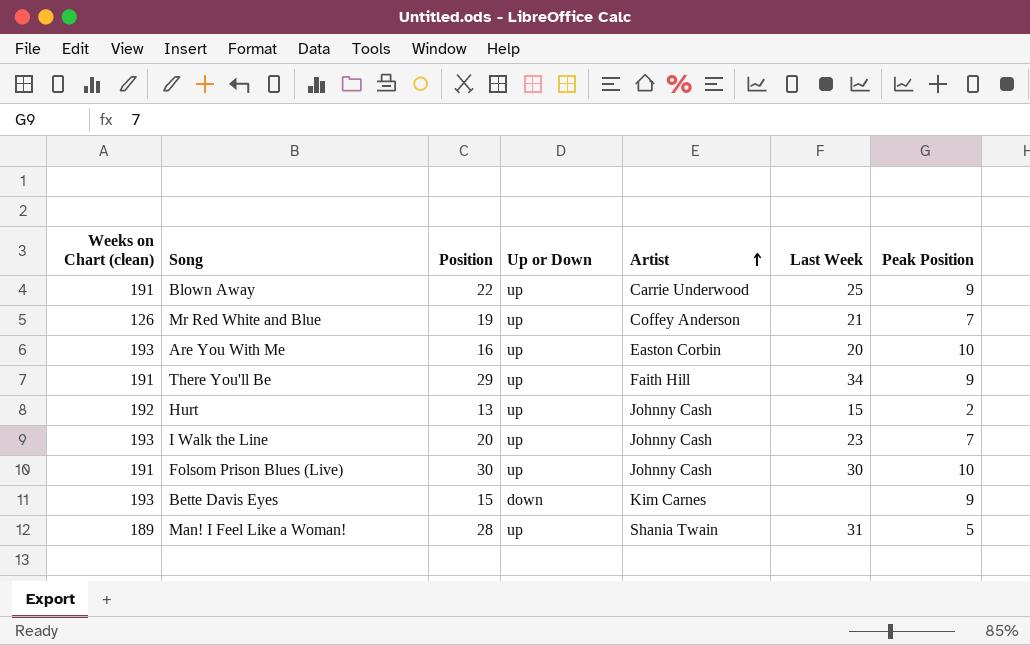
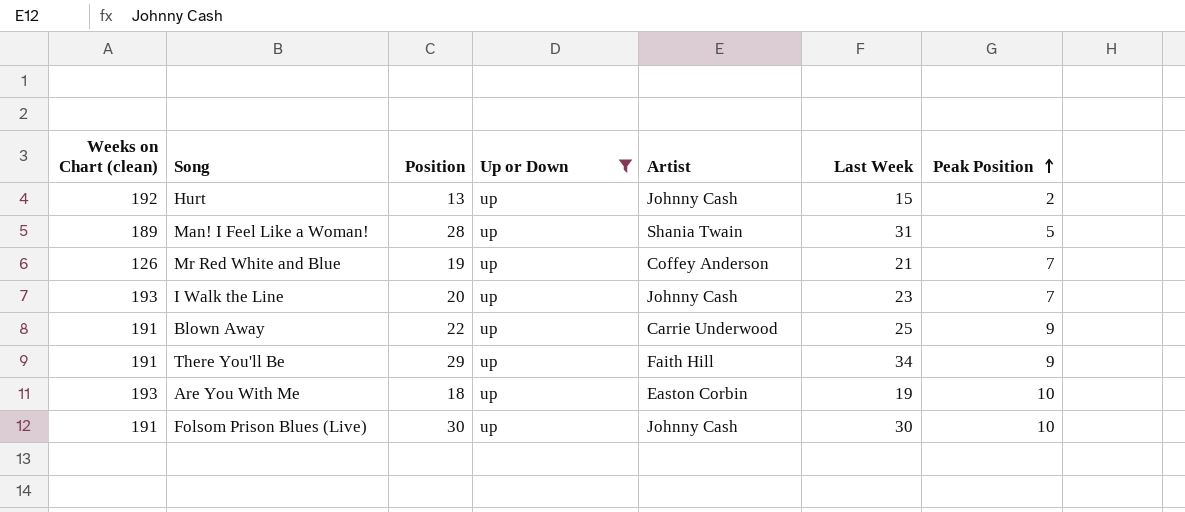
filter: none -> Up or Down = up
row order: Artist ascending -> Peak Position ascending
Are You With Me | Position: 16 -> 18
Are You With Me | Last Week: 20 -> 19

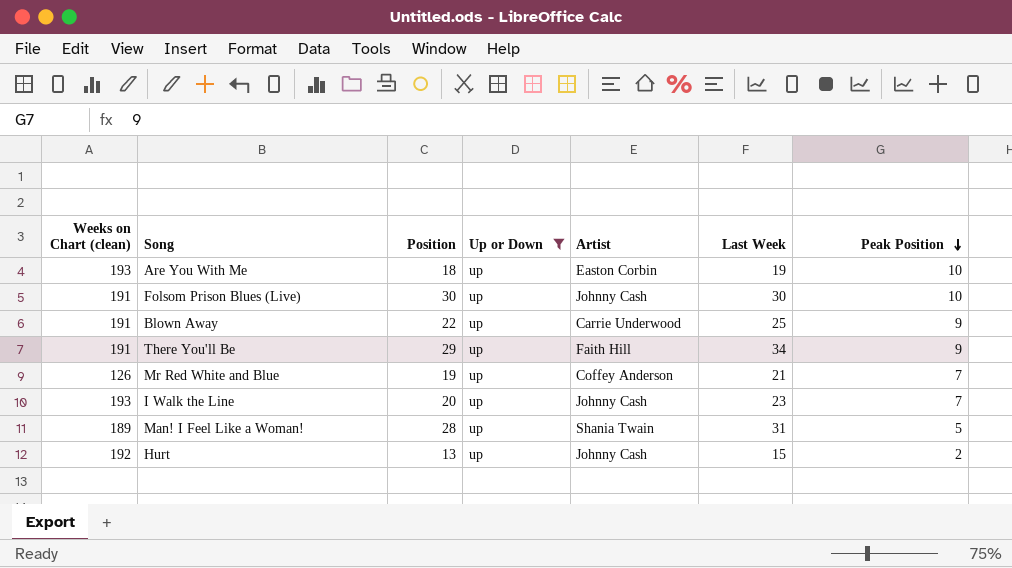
row order: Peak Position ascending -> Peak Position descending

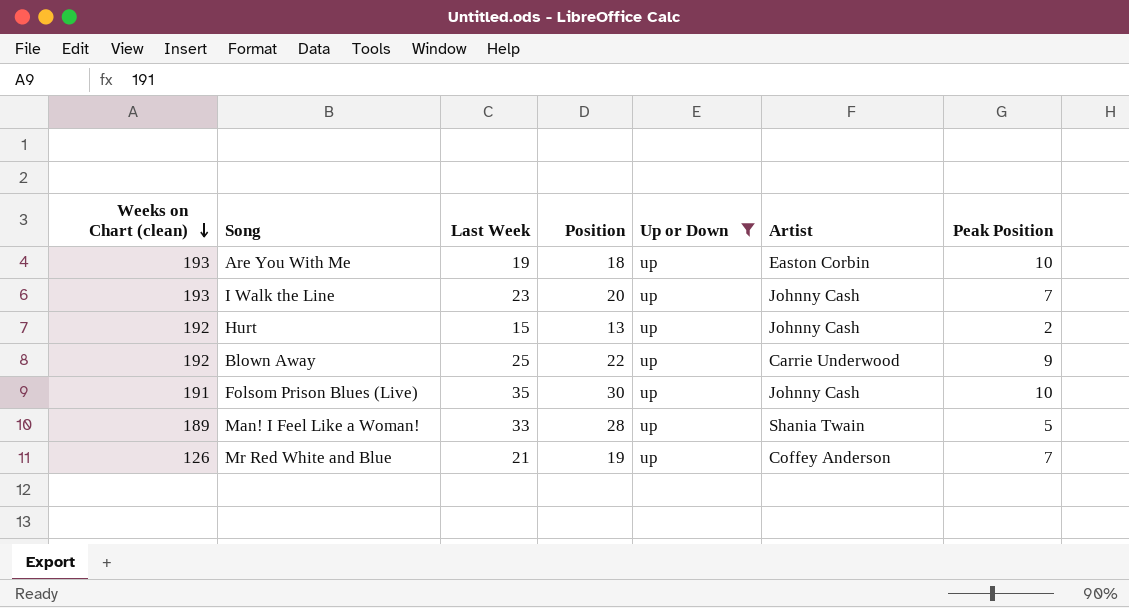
row order: Peak Position descending -> Weeks on Chart (clean) descending
column Last Week | position: 6 -> 3
row There You'll Be: 191 | 29 | up | Faith Hill | 34 | 9 -> none
Blown Away | Weeks on Chart (clean): 191 -> 192
Folsom Prison Blues (Live) | Last Week: 30 -> 35
Man! I Feel Like a Woman! | Last Week: 31 -> 33

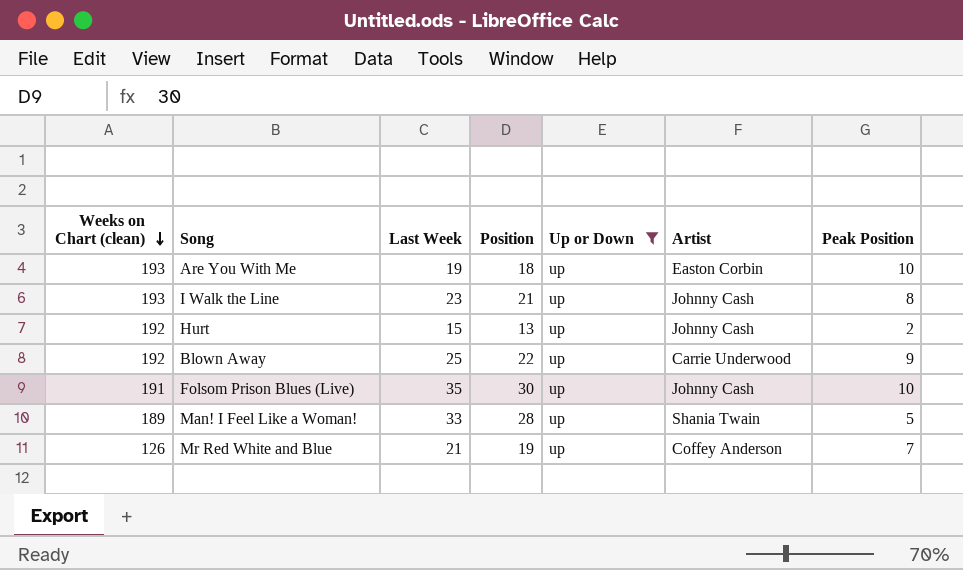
I Walk the Line | Position: 20 -> 21
I Walk the Line | Peak Position: 7 -> 8

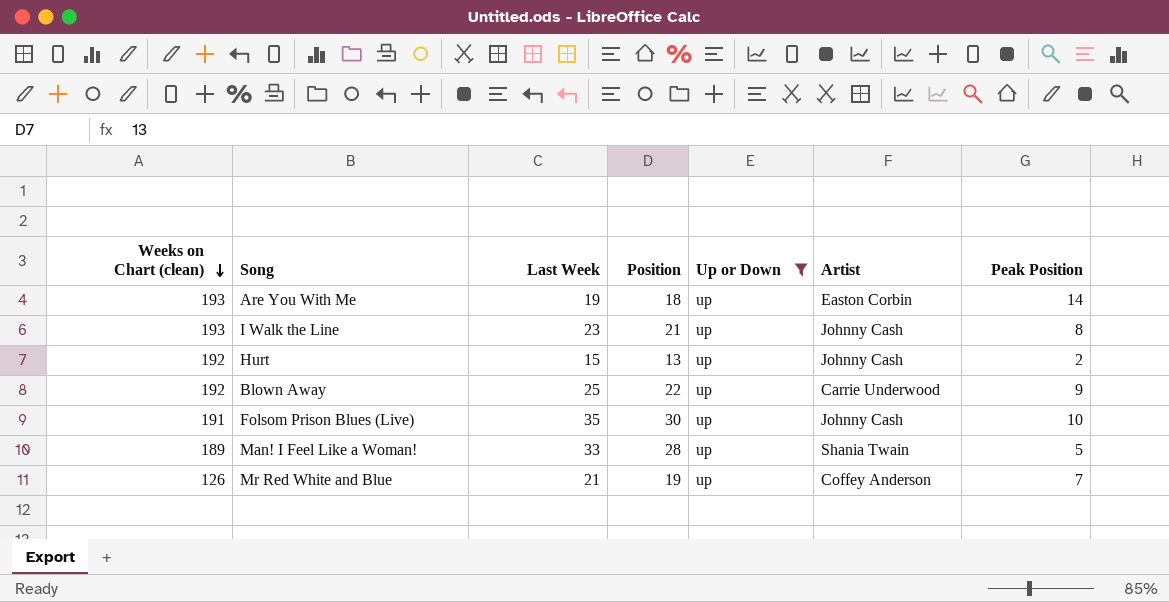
Are You With Me | Peak Position: 10 -> 14

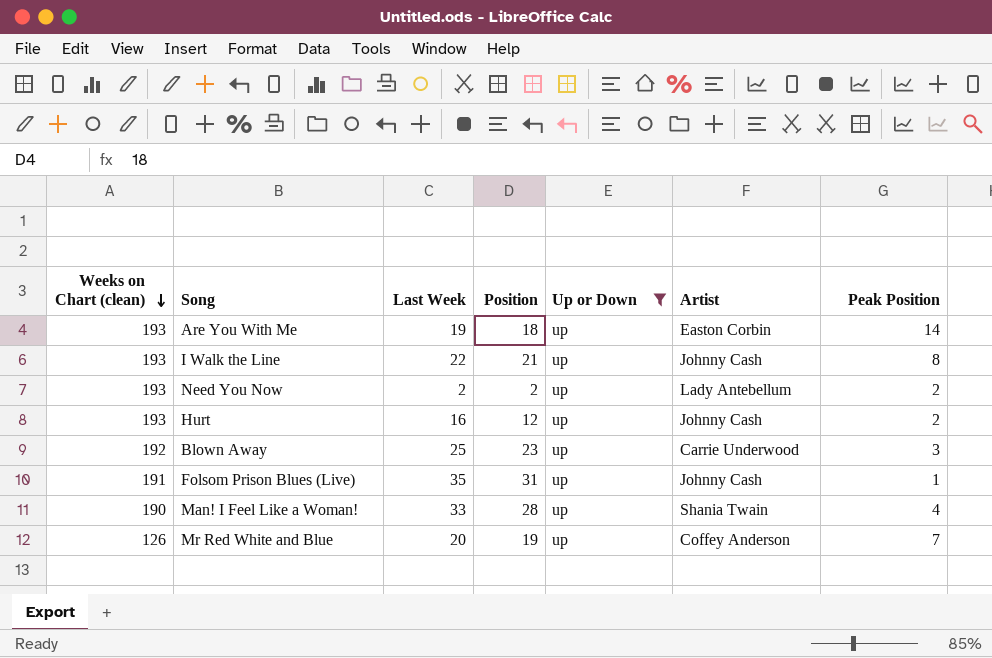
I Walk the Line | Last Week: 23 -> 22
row Need You Now: none -> 193 | 2 | 2 | up | Lady Antebellum | 2
Hurt | Weeks on Chart (clean): 192 -> 193
Hurt | Last Week: 15 -> 16
Hurt | Position: 13 -> 12
Blown Away | Position: 22 -> 23
Blown Away | Peak Position: 9 -> 3
Folsom Prison Blues (Live) | Position: 30 -> 31
Folsom Prison Blues (Live) | Peak Position: 10 -> 1
Man! I Feel Like a Woman! | Weeks on Chart (clean): 189 -> 190
Man! I Feel Like a Woman! | Peak Position: 5 -> 4
Mr Red White and Blue | Last Week: 21 -> 20

